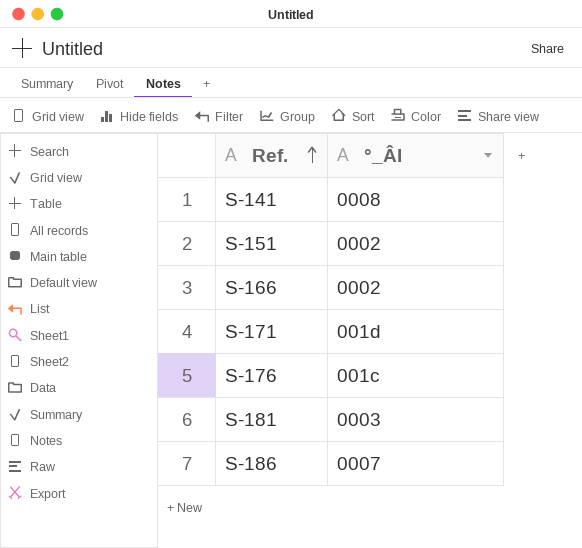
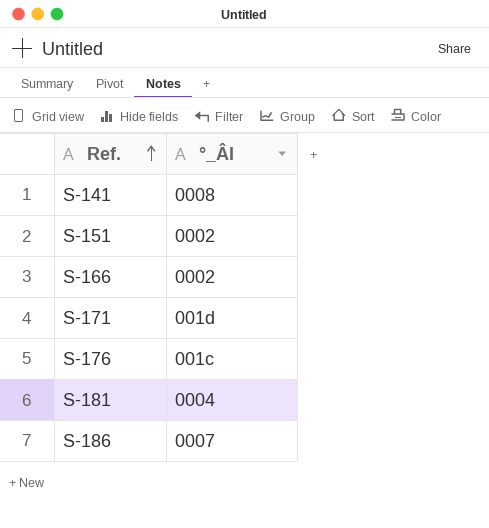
S-181 | °_ÂI: 0003 -> 0004

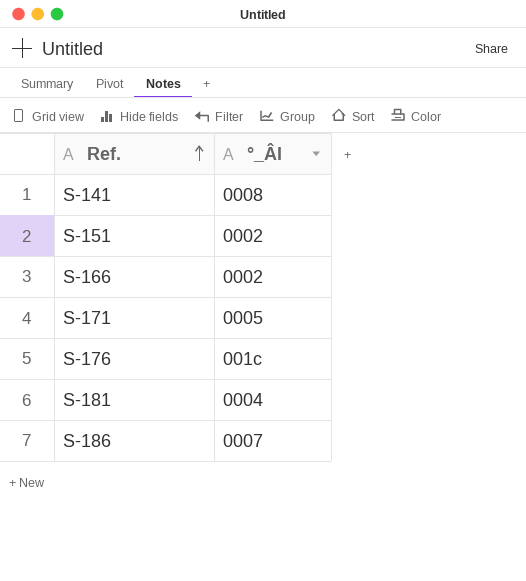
S-171 | °_ÂI: 001d -> 0005

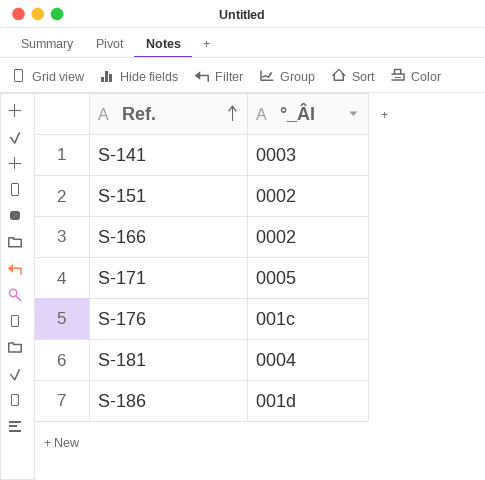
S-141 | °_ÂI: 0008 -> 0003
S-186 | °_ÂI: 0007 -> 001d

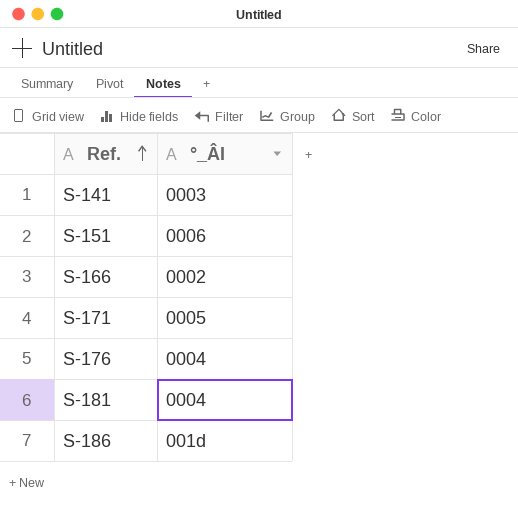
S-151 | °_ÂI: 0002 -> 0006
S-176 | °_ÂI: 001c -> 0004

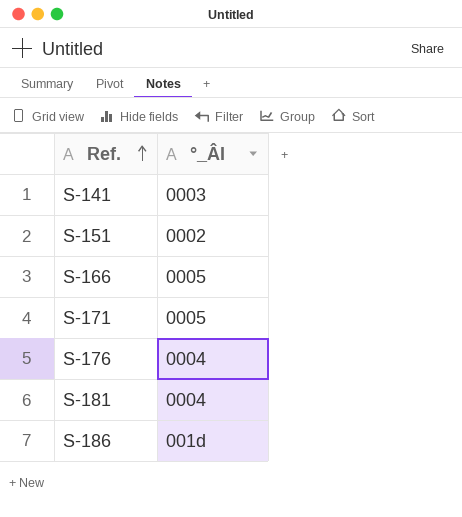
S-151 | °_ÂI: 0006 -> 0002
S-166 | °_ÂI: 0002 -> 0005

